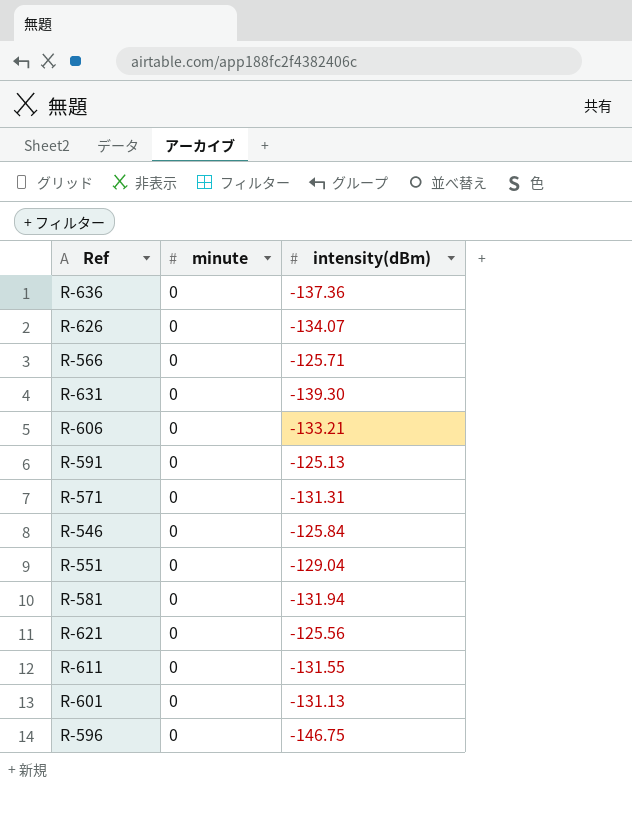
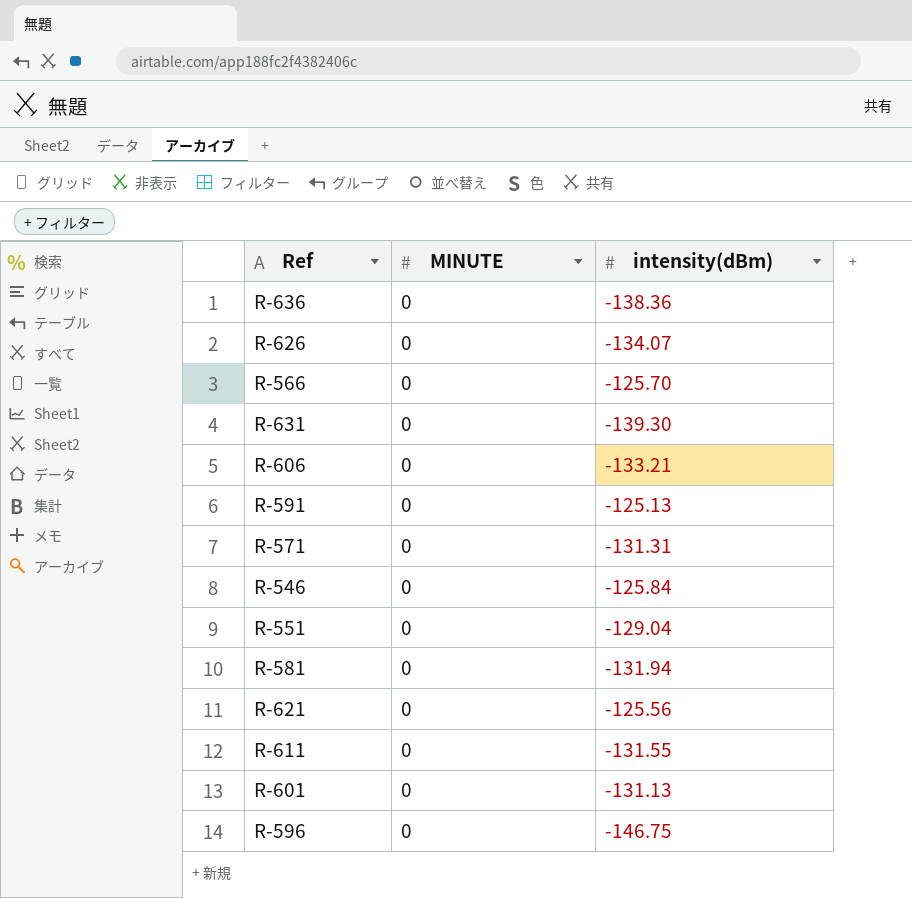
column name: minute -> MINUTE
R-636 | intensity(dBm): -137.36 -> -138.36
R-566 | intensity(dBm): -125.71 -> -125.70

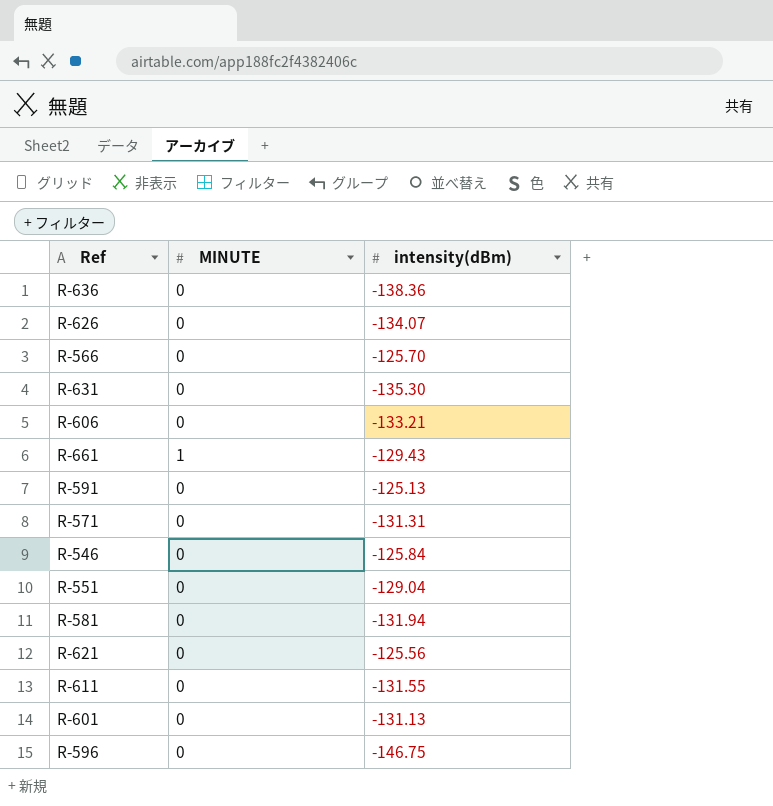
R-631 | intensity(dBm): -139.30 -> -135.30
row R-661: none -> 1 | -129.43

